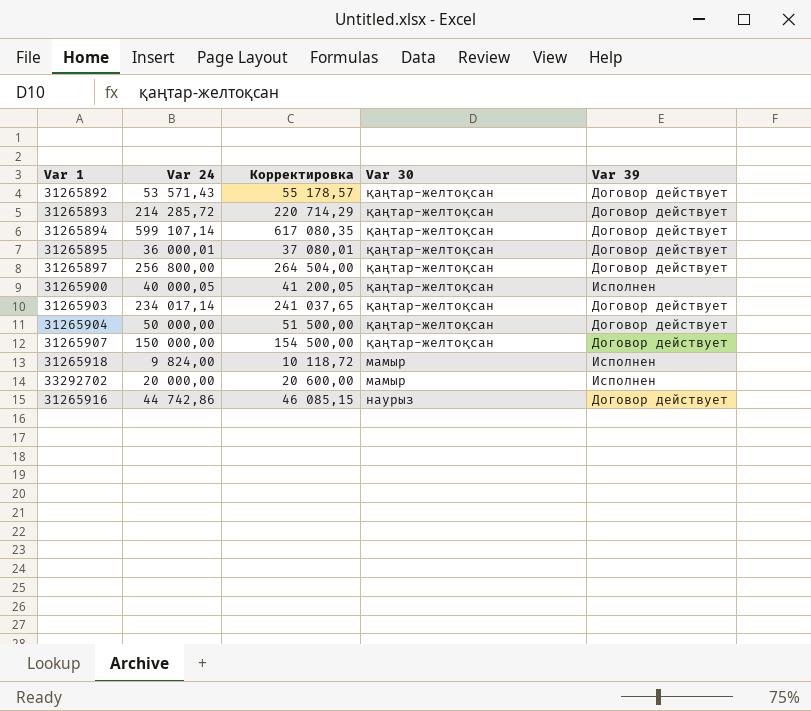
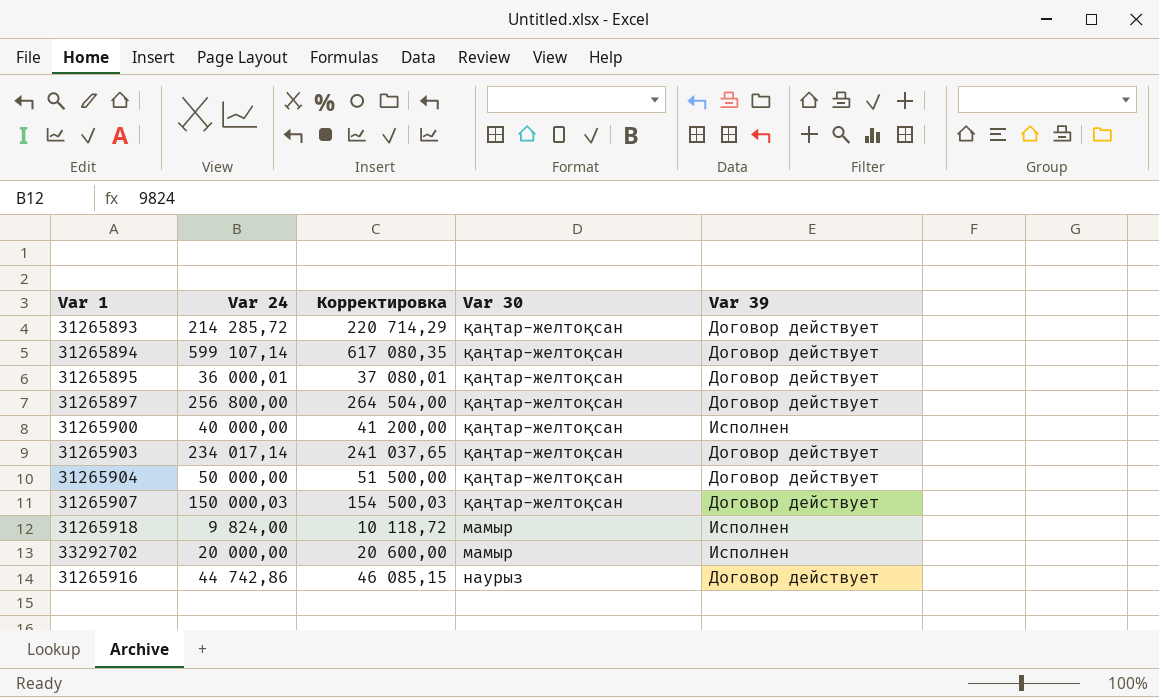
row 31265892: 53 571,43 | 55 178,57 | қаңтар-желтоқсан | Договор действует -> none
31265900 | Var 24: 40 000,05 -> 40 000,00
31265900 | Корректировка: 41 200,05 -> 41 200,00
31265907 | Var 24: 150 000,00 -> 150 000,03
31265907 | Корректировка: 154 500,00 -> 154 500,03

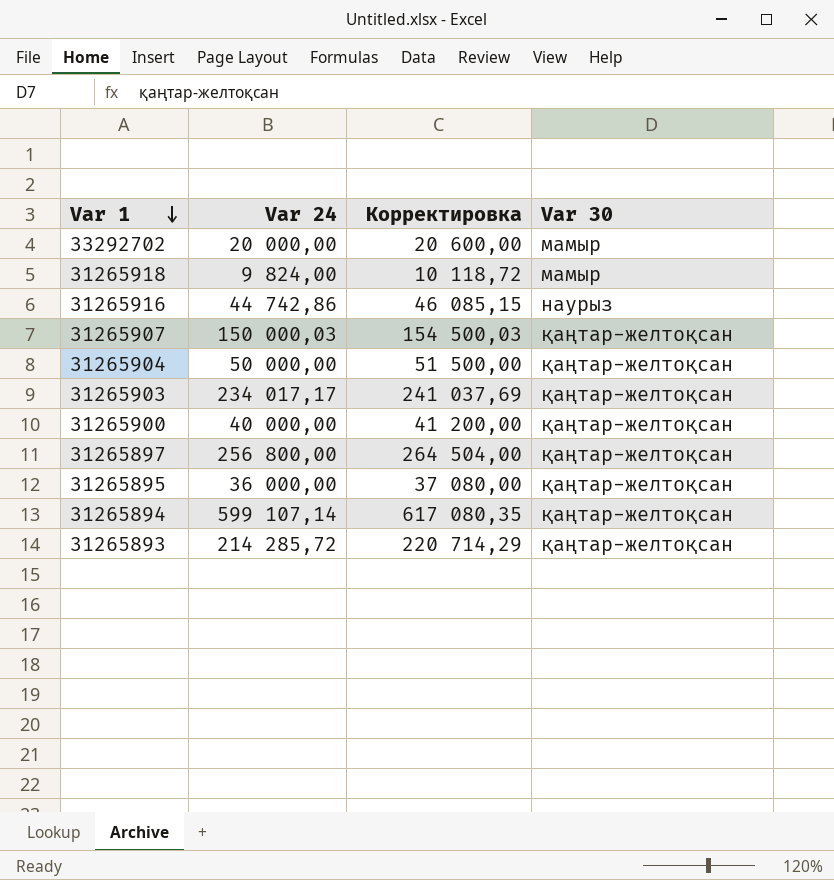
row order: none -> Var 1 descending
column Var 39 | position: 5 -> none
31265903 | Var 24: 234 017,14 -> 234 017,17
31265903 | Корректировка: 241 037,65 -> 241 037,69
31265895 | Var 24: 36 000,01 -> 36 000,00
31265895 | Корректировка: 37 080,01 -> 37 080,00

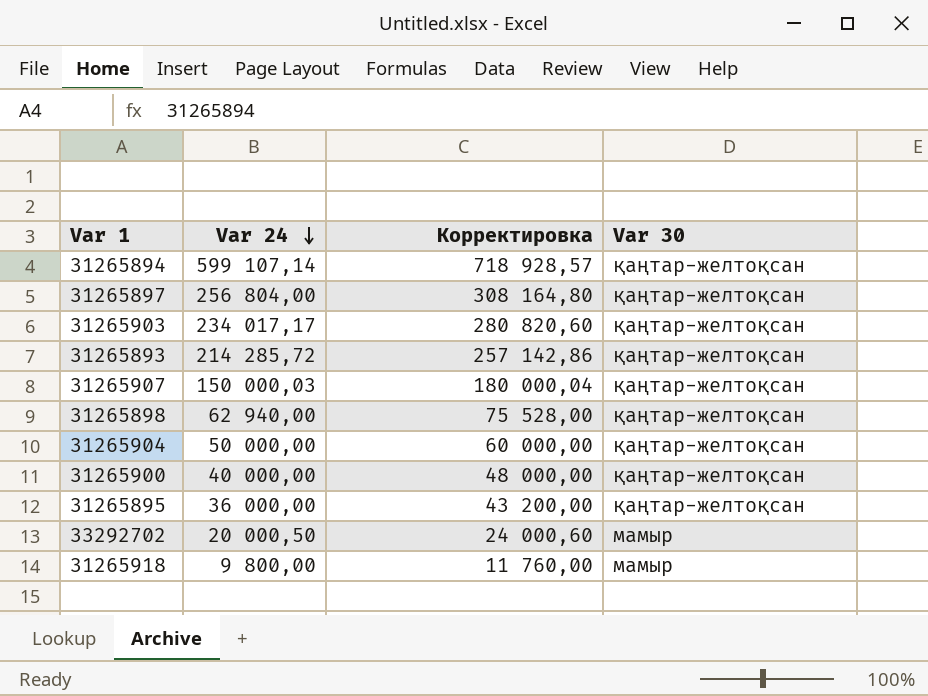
row order: Var 1 descending -> Var 24 descending
column Корректировка | formula: [Var 24] * 1,03 -> [Var 24] * 1,2
row 31265916: 44 742,86 | 46 085,15 | наурыз -> none
31265897 | Var 24: 256 800,00 -> 256 804,00
row 31265898: none -> 62 940,00 | 75 528,00 | қаңтар-желтоқсан
33292702 | Var 24: 20 000,00 -> 20 000,50
31265918 | Var 24: 9 824,00 -> 9 800,00

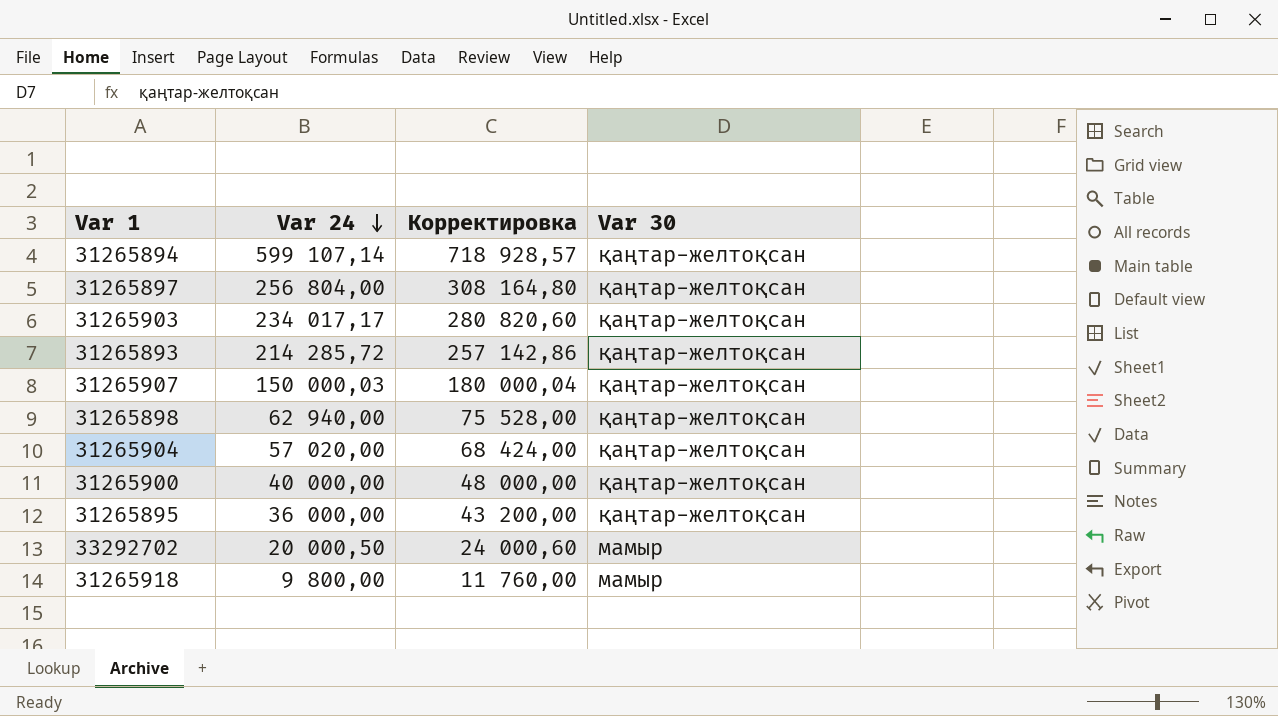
31265904 | Var 24: 50 000,00 -> 57 020,00
31265904 | Корректировка: 60 000,00 -> 68 424,00

